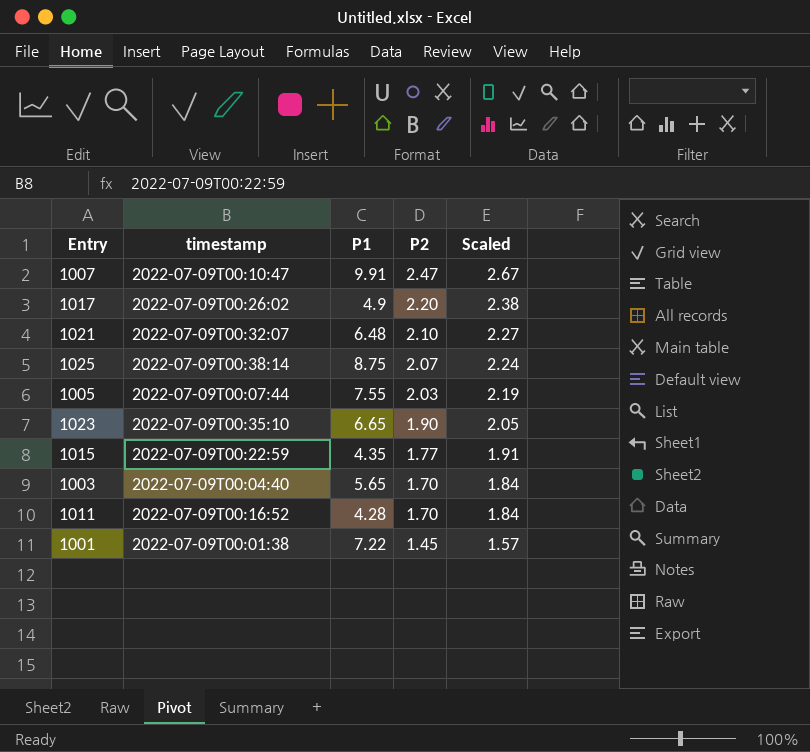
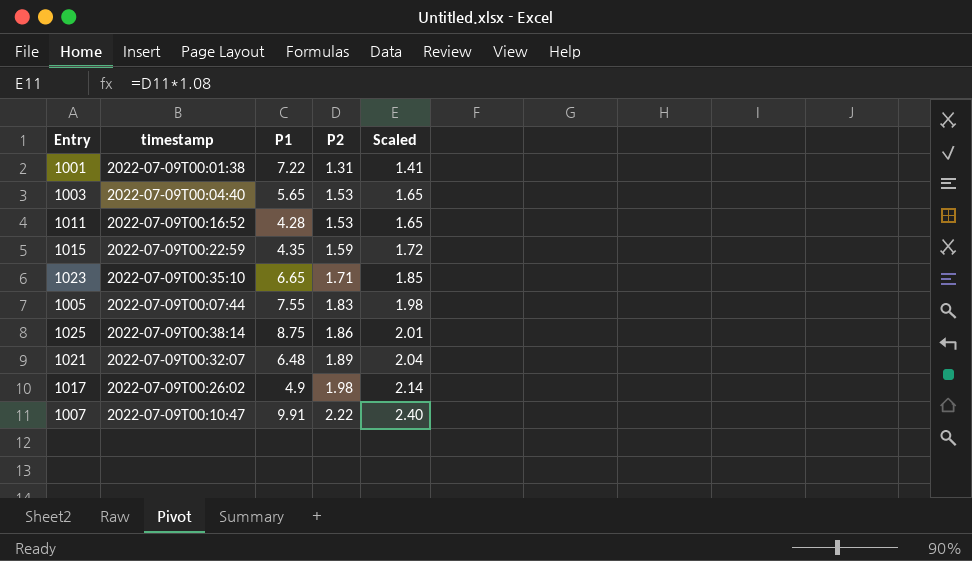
row order: P2 descending -> P2 ascending
1001 | P2: 1.45 -> 1.31
1001 | Scaled: 1.57 -> 1.41
1003 | P2: 1.70 -> 1.53
1003 | Scaled: 1.84 -> 1.65
1011 | P2: 1.70 -> 1.53
1011 | Scaled: 1.84 -> 1.65
1015 | P2: 1.77 -> 1.59
1015 | Scaled: 1.91 -> 1.72
1023 | P2: 1.90 -> 1.71
1023 | Scaled: 2.05 -> 1.85
1005 | P2: 2.03 -> 1.83
1005 | Scaled: 2.19 -> 1.98
1025 | P2: 2.07 -> 1.86
1025 | Scaled: 2.24 -> 2.01
1021 | P2: 2.10 -> 1.89
1021 | Scaled: 2.27 -> 2.04
1017 | P2: 2.20 -> 1.98
1017 | Scaled: 2.38 -> 2.14
1007 | P2: 2.47 -> 2.22
1007 | Scaled: 2.67 -> 2.40

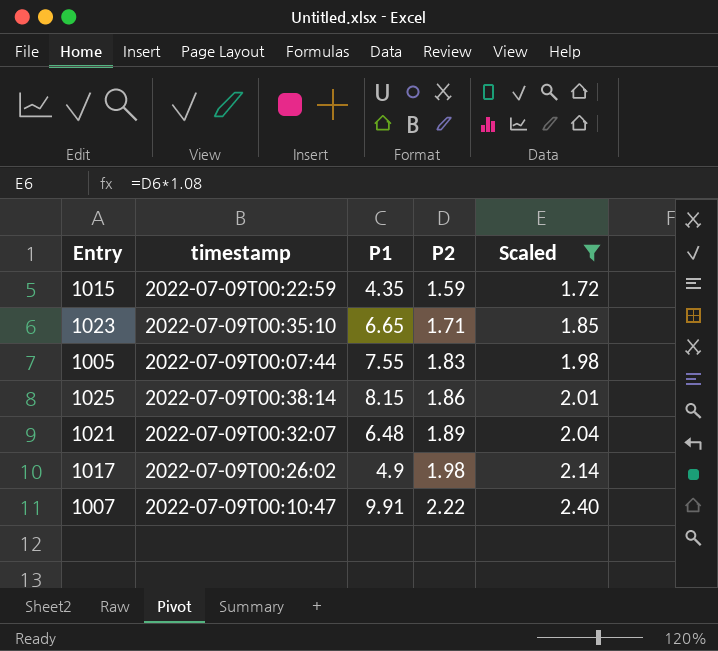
filter: none -> Scaled >= 1.72
1025 | P1: 8.75 -> 8.15

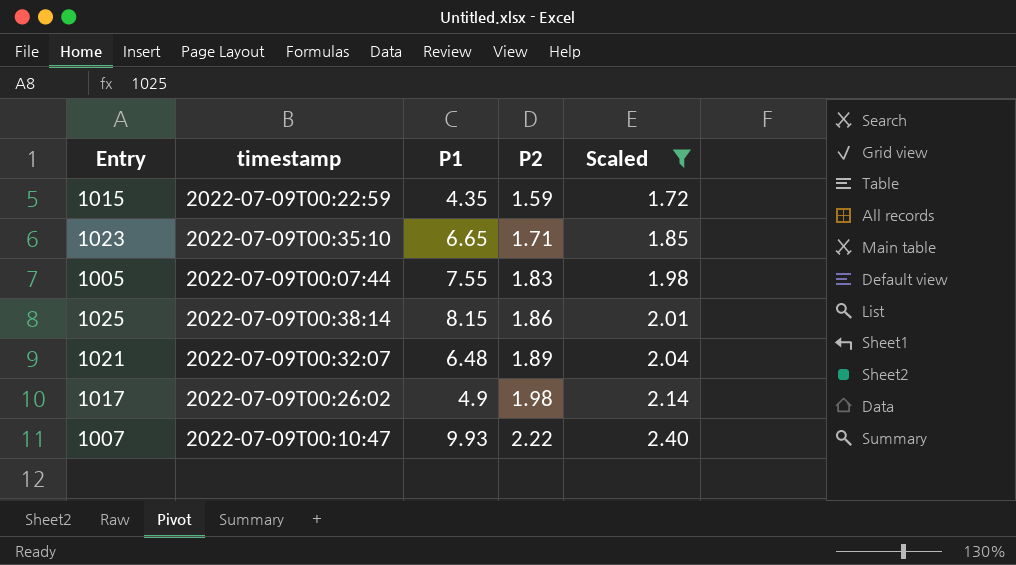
1007 | P1: 9.91 -> 9.93

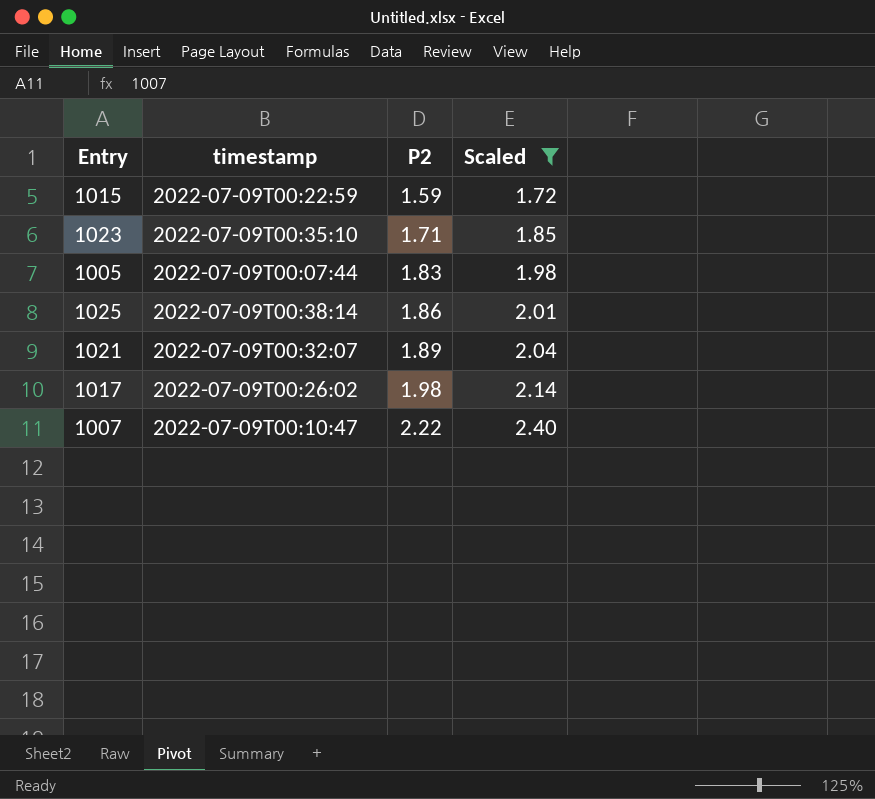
column P1 | position: 3 -> none

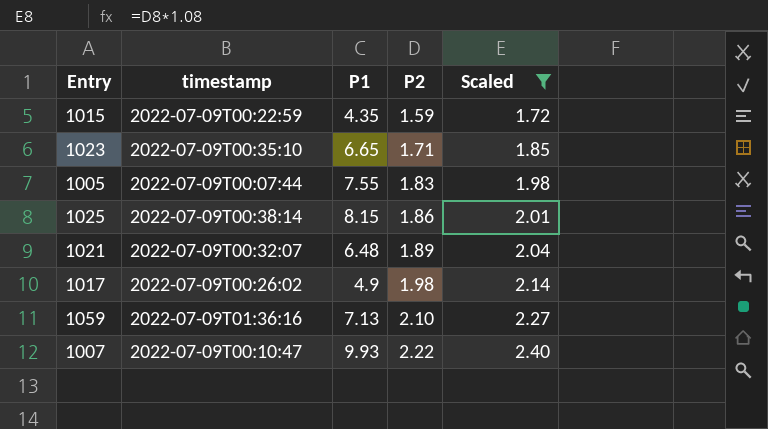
column P1 | position: none -> 3
row 1059: none -> 2022-07-09T01:36:16 | 7.13 | 2.10 | 2.27

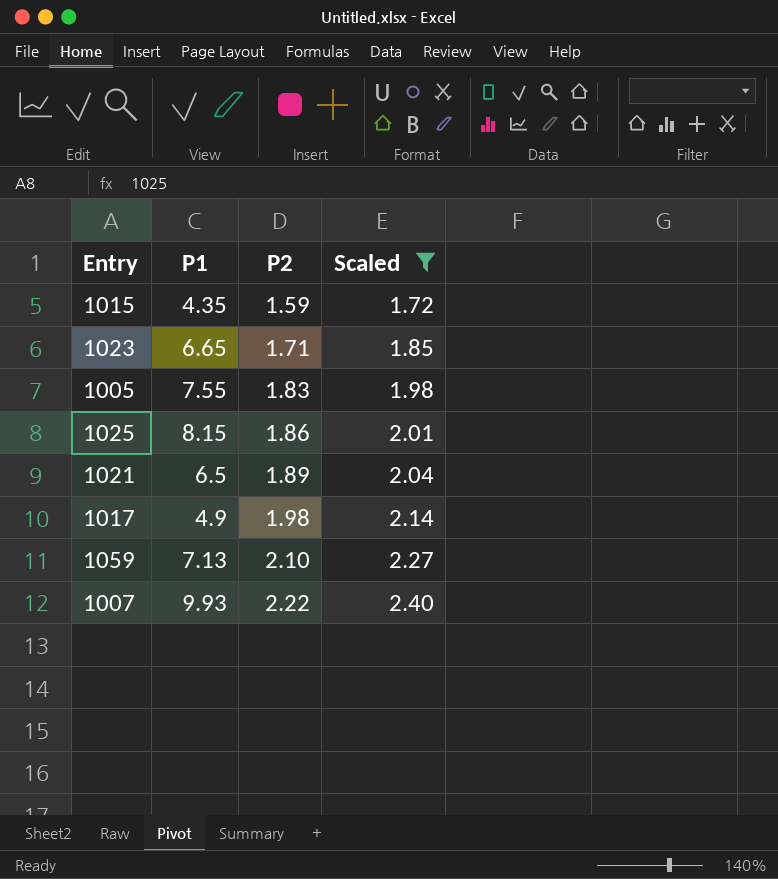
column timestamp | position: 2 -> none
1021 | P1: 6.48 -> 6.5

